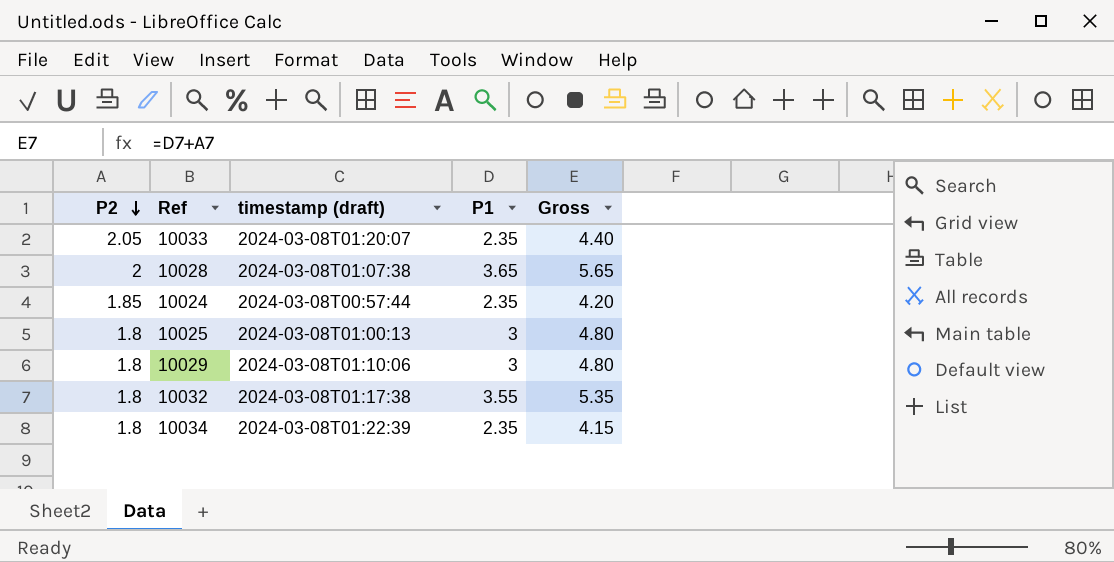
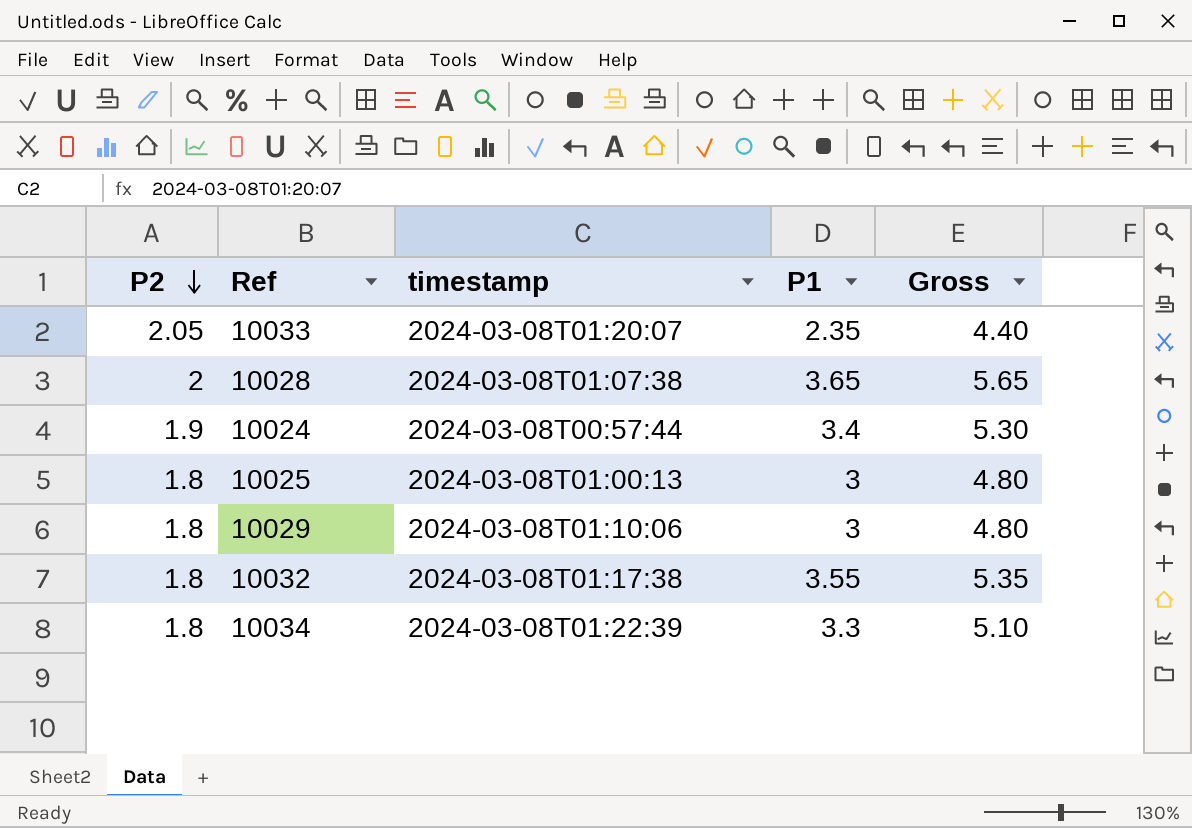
column name: timestamp (draft) -> timestamp
10024 | P2: 1.85 -> 1.9
10024 | P1: 2.35 -> 3.4
10024 | Gross: 4.20 -> 5.30
10034 | P1: 2.35 -> 3.3
10034 | Gross: 4.15 -> 5.10

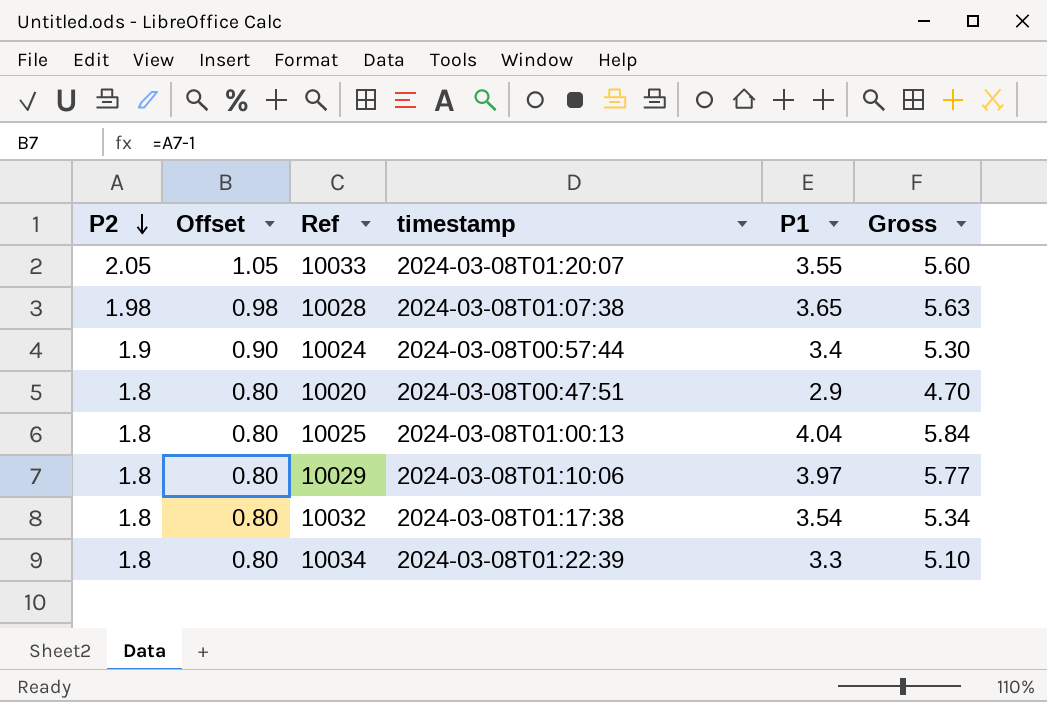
column Offset | formula: none -> [P2] - 1
10033 | P1: 2.35 -> 3.55
10033 | Gross: 4.40 -> 5.60
10028 | P2: 2 -> 1.98
10028 | Gross: 5.65 -> 5.63
row 10020: none -> 1.8 | 0.80 | 2024-03-08T00:47:51 | 2.9 | 4.70
10025 | P1: 3 -> 4.04
10025 | Gross: 4.80 -> 5.84
10029 | P1: 3 -> 3.97
10029 | Gross: 4.80 -> 5.77
10032 | P1: 3.55 -> 3.54
10032 | Gross: 5.35 -> 5.34

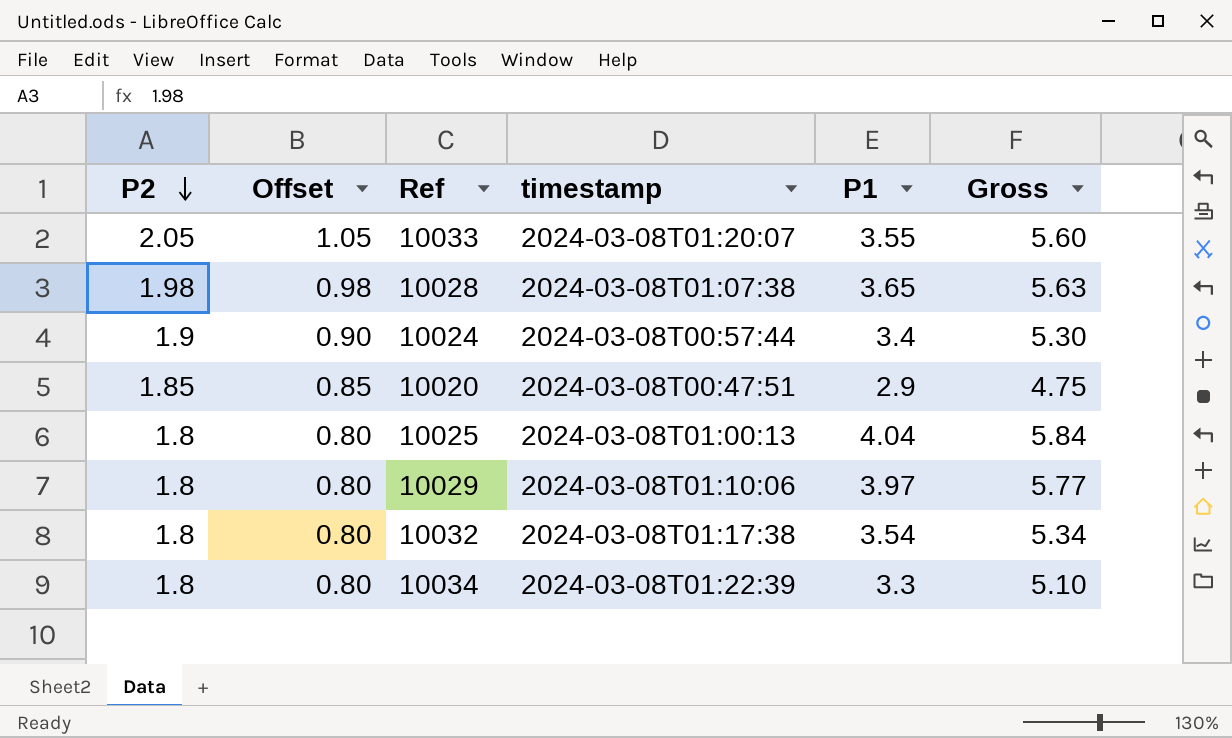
10020 | P2: 1.8 -> 1.85
10020 | Offset: 0.80 -> 0.85
10020 | Gross: 4.70 -> 4.75

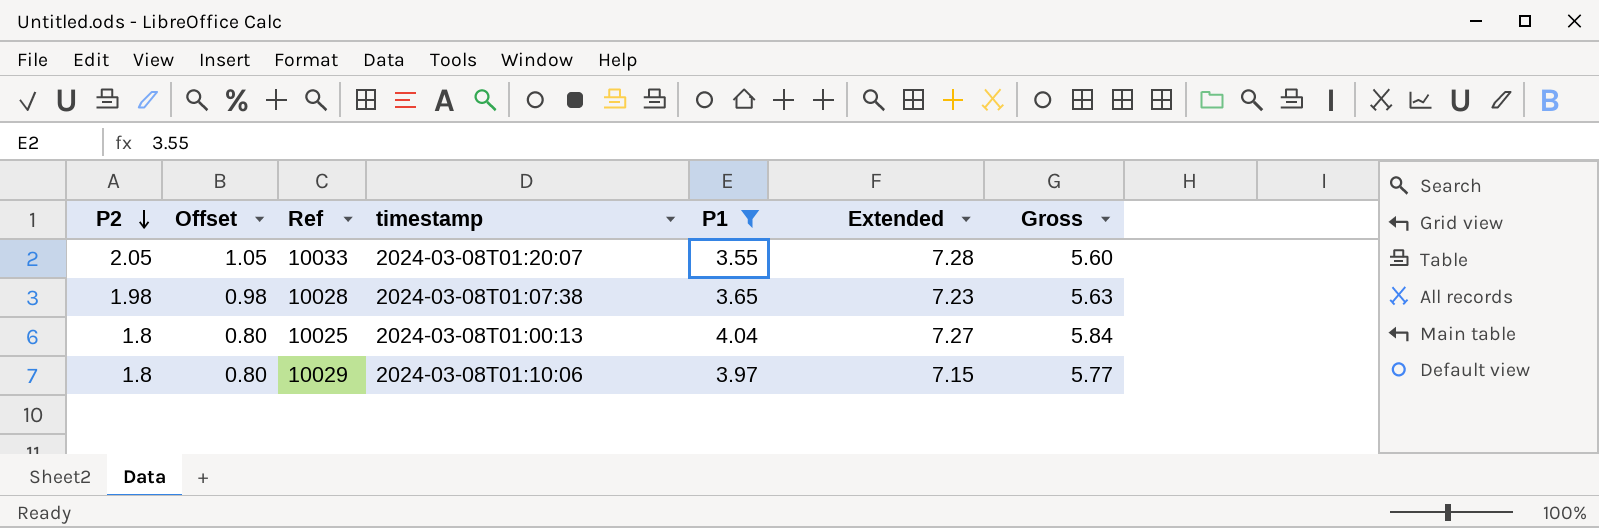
filter: none -> P1 >= 3.55
column Extended | formula: none -> [P2] * [P1]

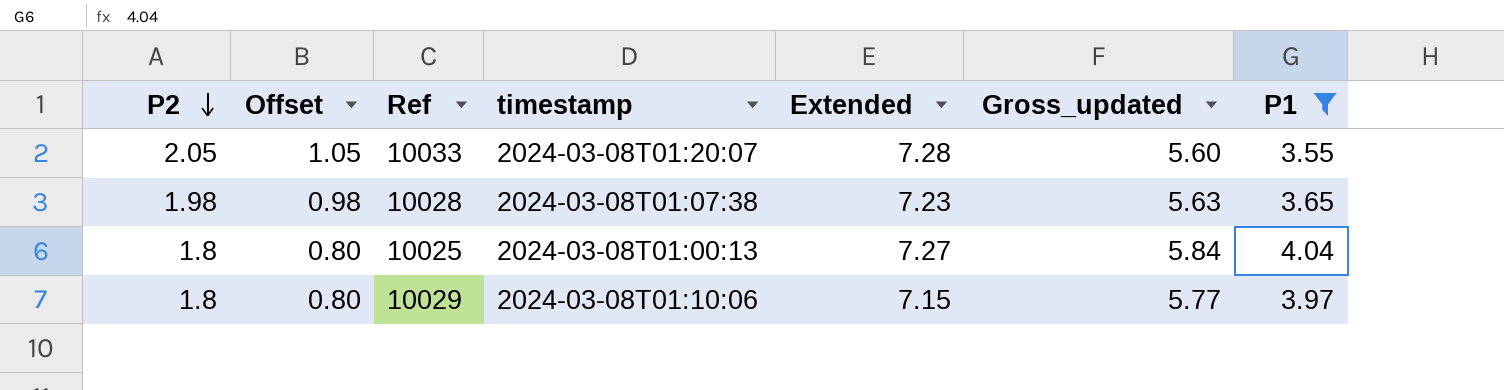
column name: Gross -> Gross_updated
column P1 | position: 5 -> 7

